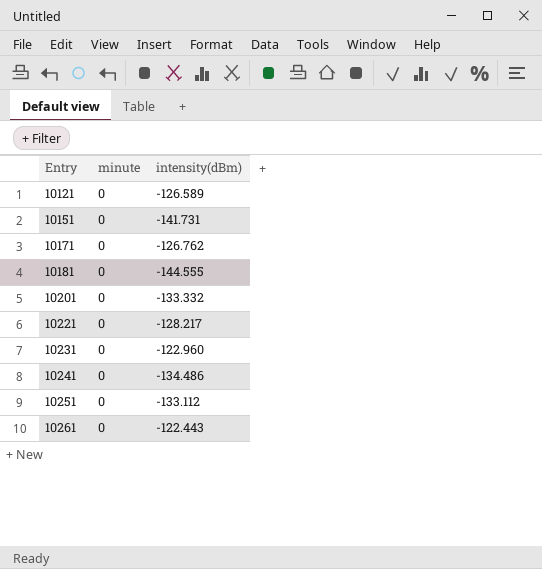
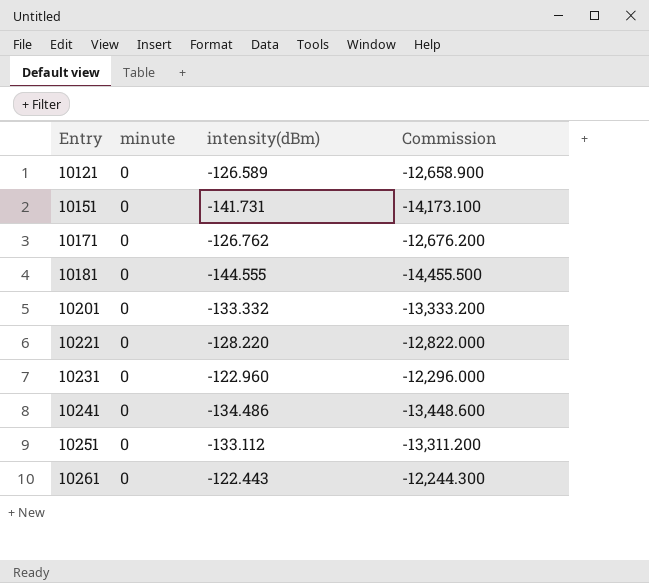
column Commission | formula: none -> [intensity(dBm)] * 100
10221 | intensity(dBm): -128.217 -> -128.220

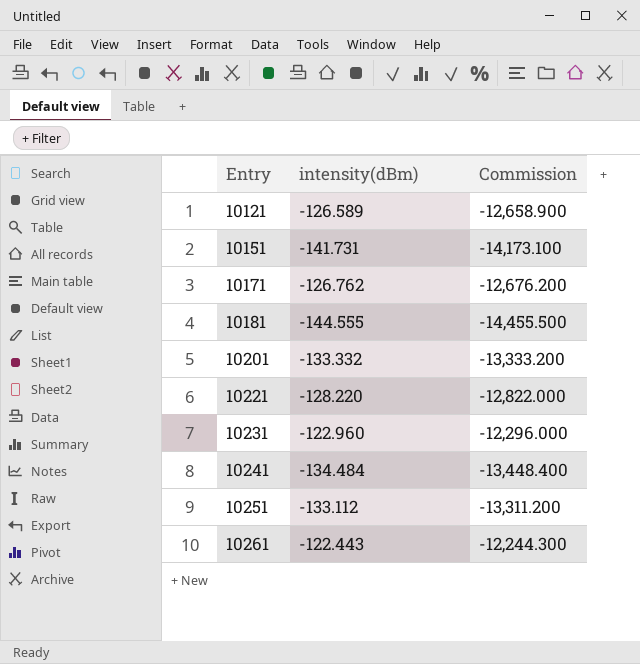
column minute | position: 2 -> none
10241 | intensity(dBm): -134.486 -> -134.484
10241 | Commission: -13,448.600 -> -13,448.400

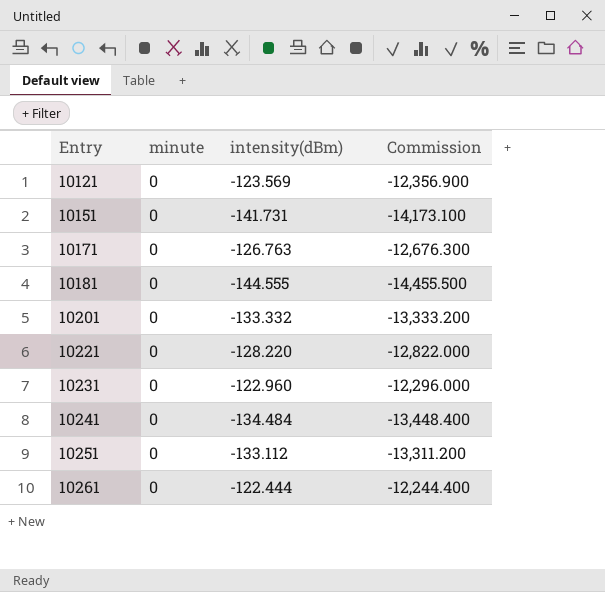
column minute | position: none -> 2
10121 | intensity(dBm): -126.589 -> -123.569
10121 | Commission: -12,658.900 -> -12,356.900
10171 | intensity(dBm): -126.762 -> -126.763
10171 | Commission: -12,676.200 -> -12,676.300
10261 | intensity(dBm): -122.443 -> -122.444
10261 | Commission: -12,244.300 -> -12,244.400

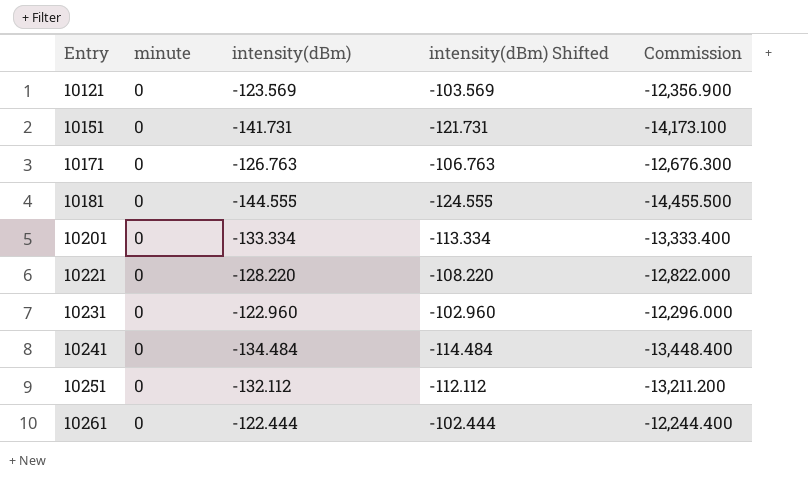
column intensity(dBm) Shifted | formula: none -> [intensity(dBm)] + 20
10201 | intensity(dBm): -133.332 -> -133.334
10201 | Commission: -13,333.200 -> -13,333.400
10251 | intensity(dBm): -133.112 -> -132.112
10251 | Commission: -13,311.200 -> -13,211.200

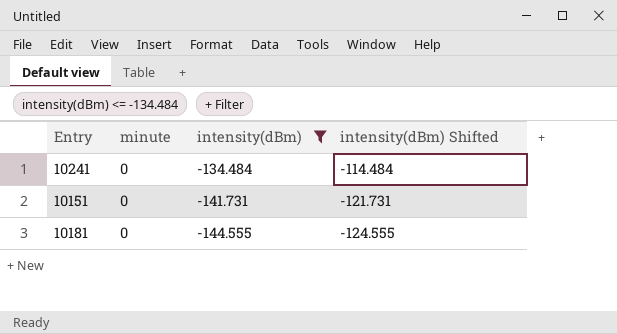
filter: none -> intensity(dBm) <= -134.484
row order: Entry ascending -> intensity(dBm) descending
column Commission | formula: [intensity(dBm)] * 100 -> none

